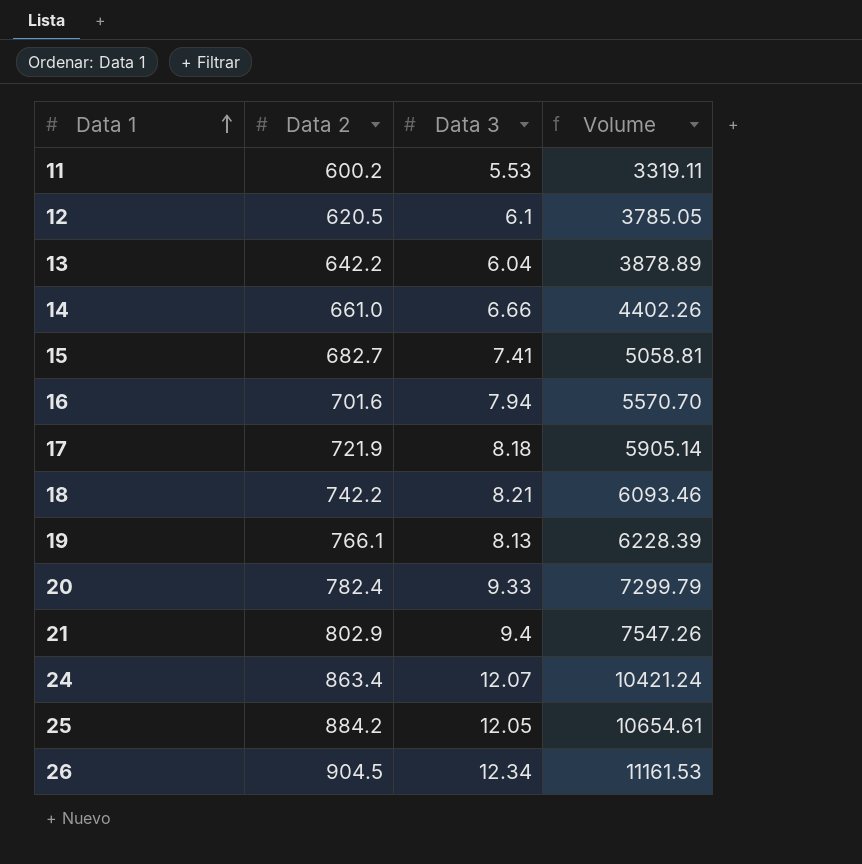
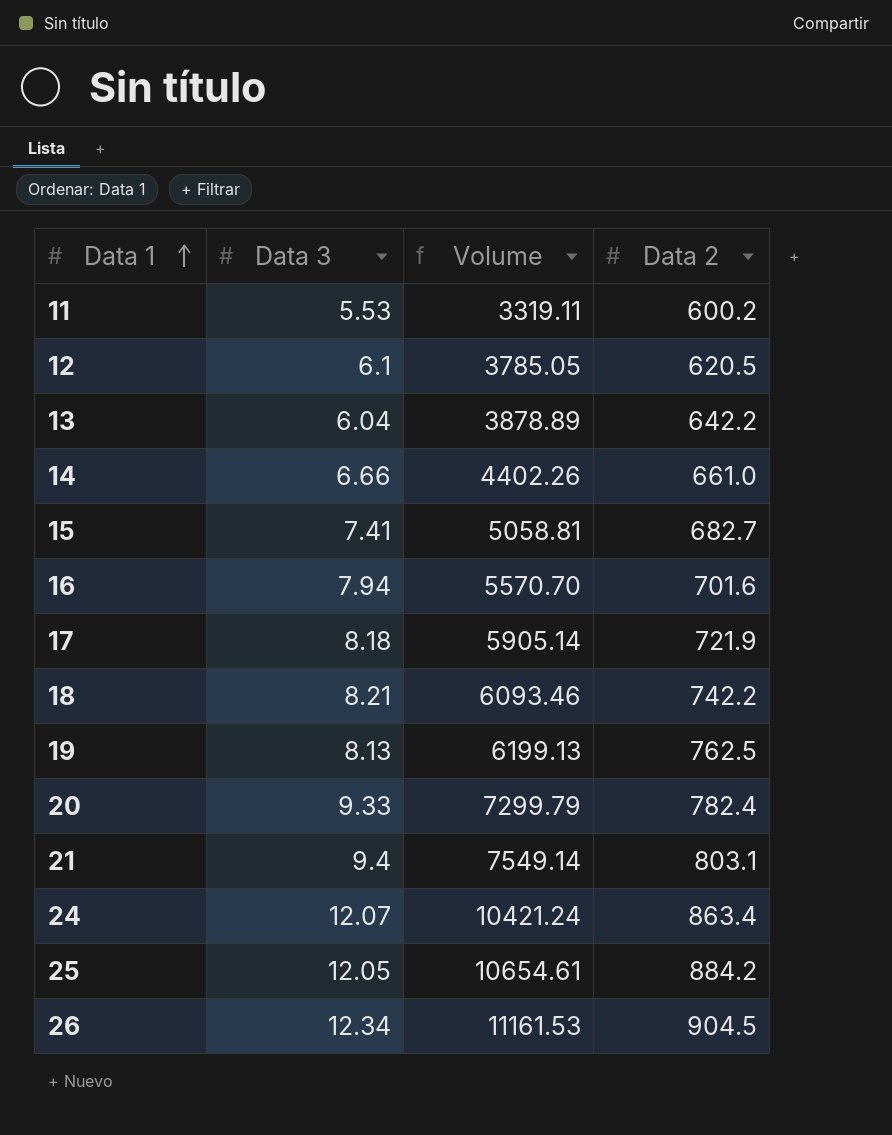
column Data 2 | position: 2 -> 4
19 | Volume: 6228.39 -> 6199.13
19 | Data 2: 766.1 -> 762.5
21 | Volume: 7547.26 -> 7549.14
21 | Data 2: 802.9 -> 803.1

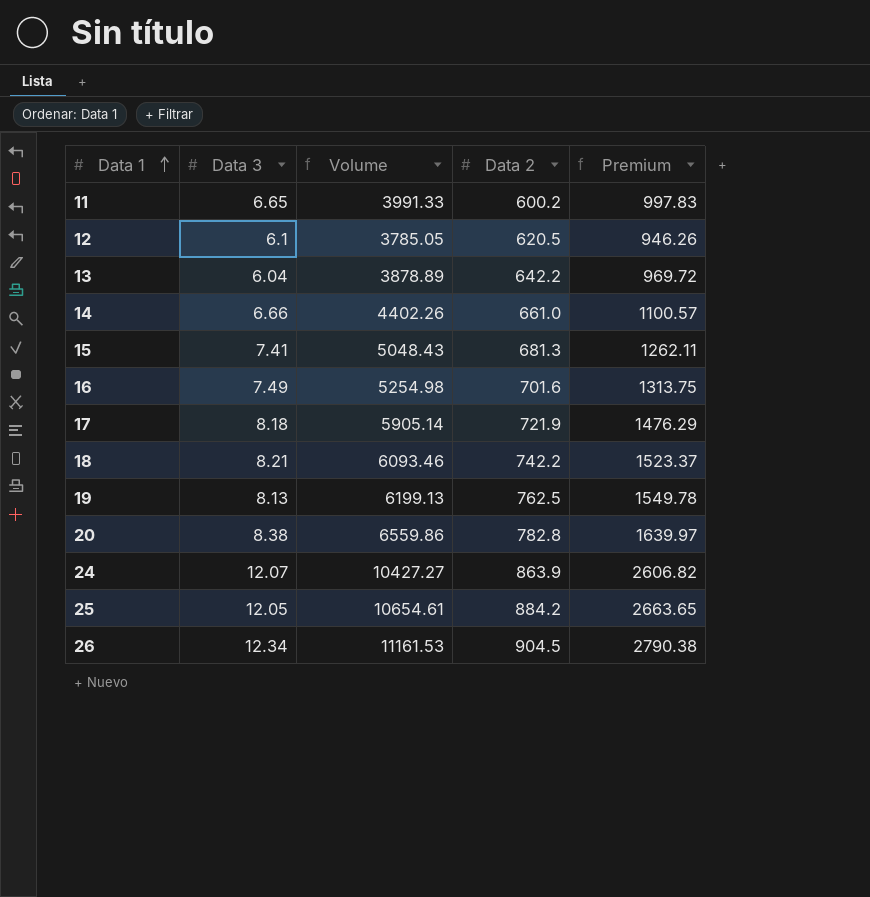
column Premium | formula: none -> [Volume] * 0.25
row 21: 9.4 | 7549.14 | 803.1 -> none
11 | Data 3: 5.53 -> 6.65
11 | Volume: 3319.11 -> 3991.33
15 | Volume: 5058.81 -> 5048.43
15 | Data 2: 682.7 -> 681.3
16 | Data 3: 7.94 -> 7.49
16 | Volume: 5570.70 -> 5254.98
20 | Data 3: 9.33 -> 8.38
20 | Volume: 7299.79 -> 6559.86
20 | Data 2: 782.4 -> 782.8
24 | Volume: 10421.24 -> 10427.27
24 | Data 2: 863.4 -> 863.9

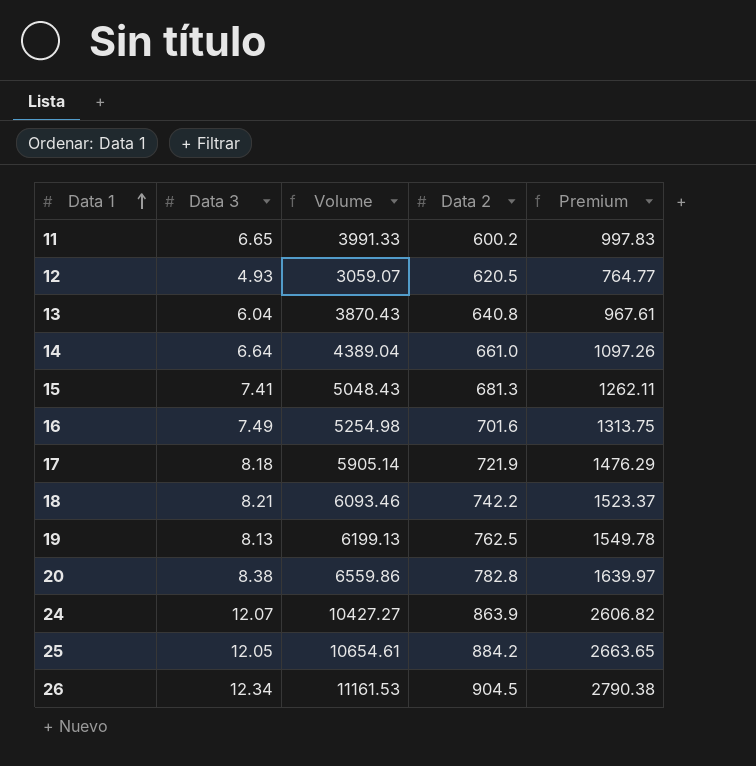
12 | Data 3: 6.1 -> 4.93
12 | Volume: 3785.05 -> 3059.07
12 | Premium: 946.26 -> 764.77
13 | Volume: 3878.89 -> 3870.43
13 | Data 2: 642.2 -> 640.8
13 | Premium: 969.72 -> 967.61
14 | Data 3: 6.66 -> 6.64
14 | Volume: 4402.26 -> 4389.04
14 | Premium: 1100.57 -> 1097.26

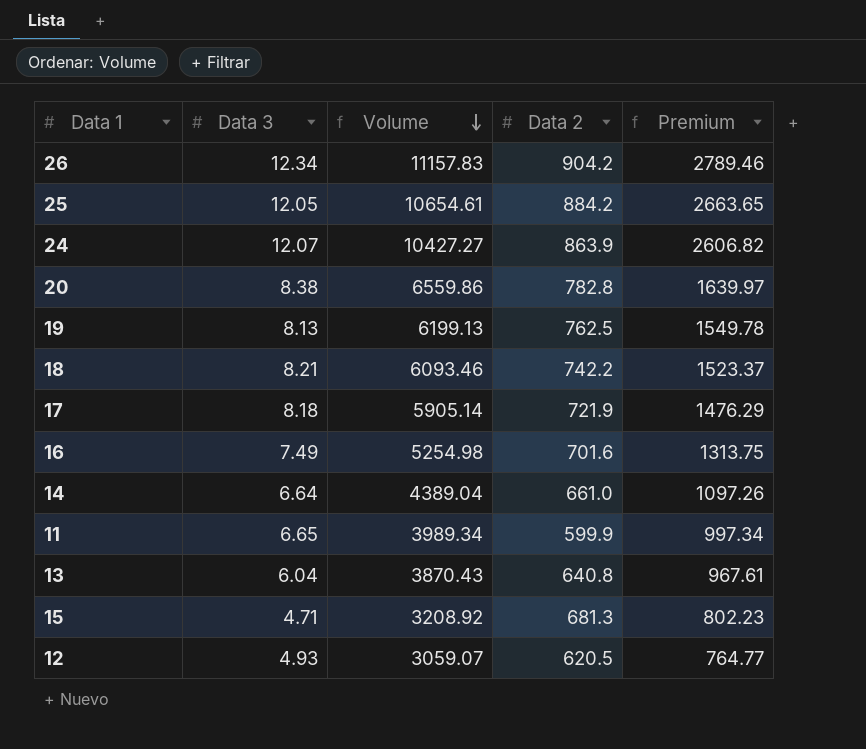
row order: Data 1 ascending -> Volume descending
26 | Volume: 11161.53 -> 11157.83
26 | Data 2: 904.5 -> 904.2
26 | Premium: 2790.38 -> 2789.46
11 | Volume: 3991.33 -> 3989.34
11 | Data 2: 600.2 -> 599.9
11 | Premium: 997.83 -> 997.34
15 | Data 3: 7.41 -> 4.71
15 | Volume: 5048.43 -> 3208.92
15 | Premium: 1262.11 -> 802.23

